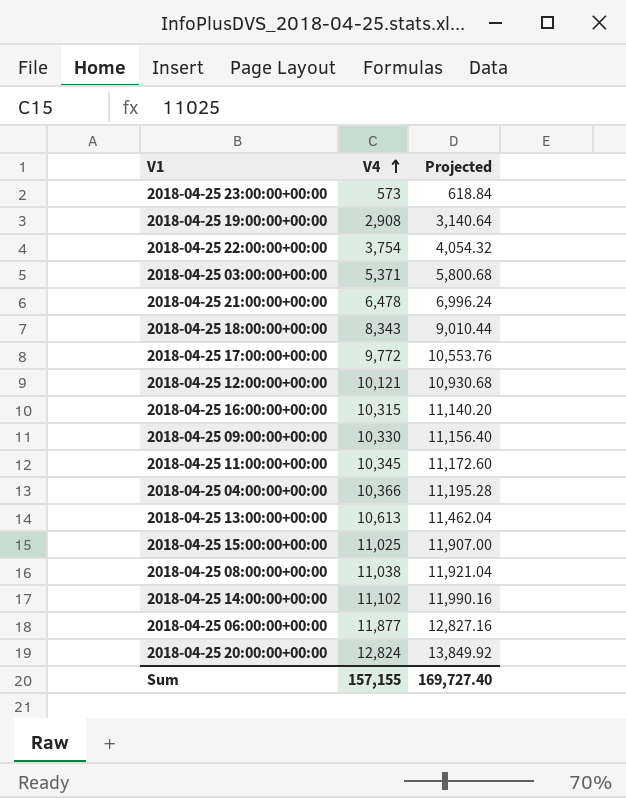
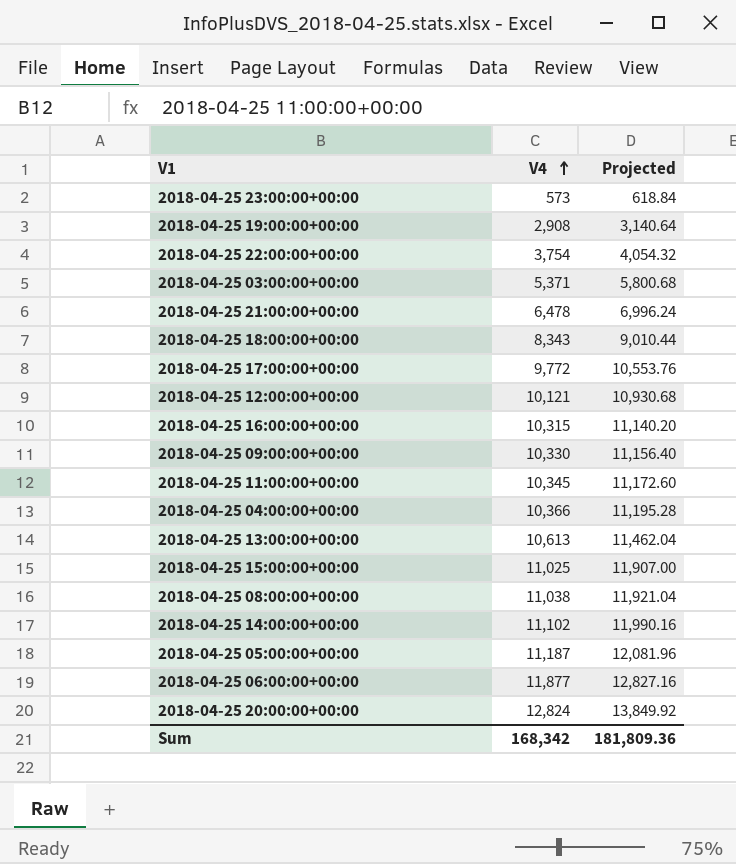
row 2018-04-25 05:00:00+00:00: none -> 11,187 | 12,081.96
Sum | V4: 157,155 -> 168,342
Sum | Projected: 169,727.40 -> 181,809.36

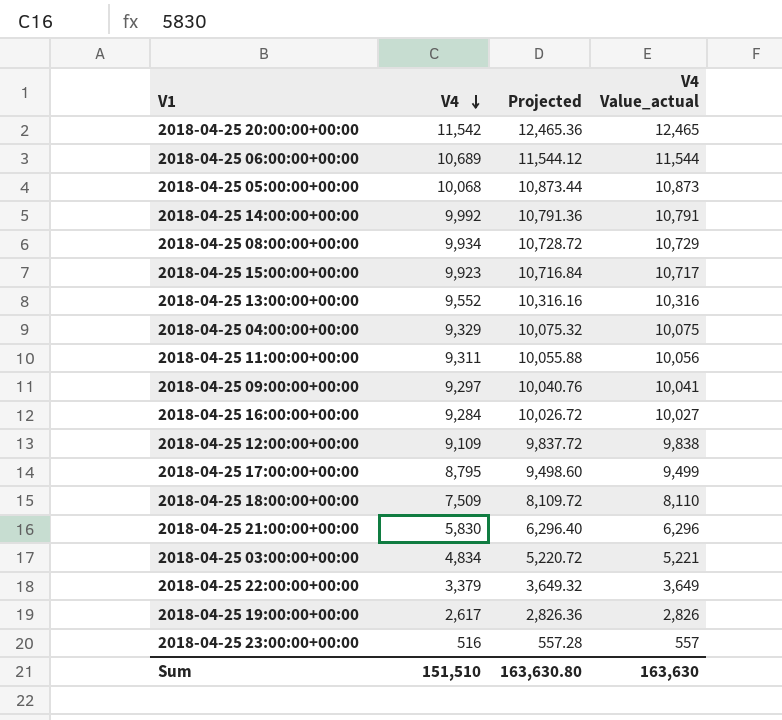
row order: V4 ascending -> V4 descending
column V4 Value_actual | formula: none -> [V4] * 1.08
2018-04-25 20:00:00+00:00 | V4: 12,824 -> 11,542
2018-04-25 20:00:00+00:00 | Projected: 13,849.92 -> 12,465.36
2018-04-25 06:00:00+00:00 | V4: 11,877 -> 10,689
2018-04-25 06:00:00+00:00 | Projected: 12,827.16 -> 11,544.12
2018-04-25 05:00:00+00:00 | V4: 11,187 -> 10,068
2018-04-25 05:00:00+00:00 | Projected: 12,081.96 -> 10,873.44
2018-04-25 14:00:00+00:00 | V4: 11,102 -> 9,992
2018-04-25 14:00:00+00:00 | Projected: 11,990.16 -> 10,791.36
2018-04-25 08:00:00+00:00 | V4: 11,038 -> 9,934
2018-04-25 08:00:00+00:00 | Projected: 11,921.04 -> 10,728.72
2018-04-25 15:00:00+00:00 | V4: 11,025 -> 9,923
2018-04-25 15:00:00+00:00 | Projected: 11,907.00 -> 10,716.84
2018-04-25 13:00:00+00:00 | V4: 10,613 -> 9,552
2018-04-25 13:00:00+00:00 | Projected: 11,462.04 -> 10,316.16
2018-04-25 04:00:00+00:00 | V4: 10,366 -> 9,329
2018-04-25 04:00:00+00:00 | Projected: 11,195.28 -> 10,075.32
2018-04-25 11:00:00+00:00 | V4: 10,345 -> 9,311
2018-04-25 11:00:00+00:00 | Projected: 11,172.60 -> 10,055.88
2018-04-25 09:00:00+00:00 | V4: 10,330 -> 9,297
2018-04-25 09:00:00+00:00 | Projected: 11,156.40 -> 10,040.76
2018-04-25 16:00:00+00:00 | V4: 10,315 -> 9,284
2018-04-25 16:00:00+00:00 | Projected: 11,140.20 -> 10,026.72
2018-04-25 12:00:00+00:00 | V4: 10,121 -> 9,109
2018-04-25 12:00:00+00:00 | Projected: 10,930.68 -> 9,837.72
2018-04-25 17:00:00+00:00 | V4: 9,772 -> 8,795
2018-04-25 17:00:00+00:00 | Projected: 10,553.76 -> 9,498.60
2018-04-25 18:00:00+00:00 | V4: 8,343 -> 7,509
2018-04-25 18:00:00+00:00 | Projected: 9,010.44 -> 8,109.72
2018-04-25 21:00:00+00:00 | V4: 6,478 -> 5,830
2018-04-25 21:00:00+00:00 | Projected: 6,996.24 -> 6,296.40
2018-04-25 03:00:00+00:00 | V4: 5,371 -> 4,834
2018-04-25 03:00:00+00:00 | Projected: 5,800.68 -> 5,220.72
2018-04-25 22:00:00+00:00 | V4: 3,754 -> 3,379
2018-04-25 22:00:00+00:00 | Projected: 4,054.32 -> 3,649.32
2018-04-25 19:00:00+00:00 | V4: 2,908 -> 2,617
2018-04-25 19:00:00+00:00 | Projected: 3,140.64 -> 2,826.36
2018-04-25 23:00:00+00:00 | V4: 573 -> 516
2018-04-25 23:00:00+00:00 | Projected: 618.84 -> 557.28
Sum | V4: 168,342 -> 151,510
Sum | Projected: 181,809.36 -> 163,630.80

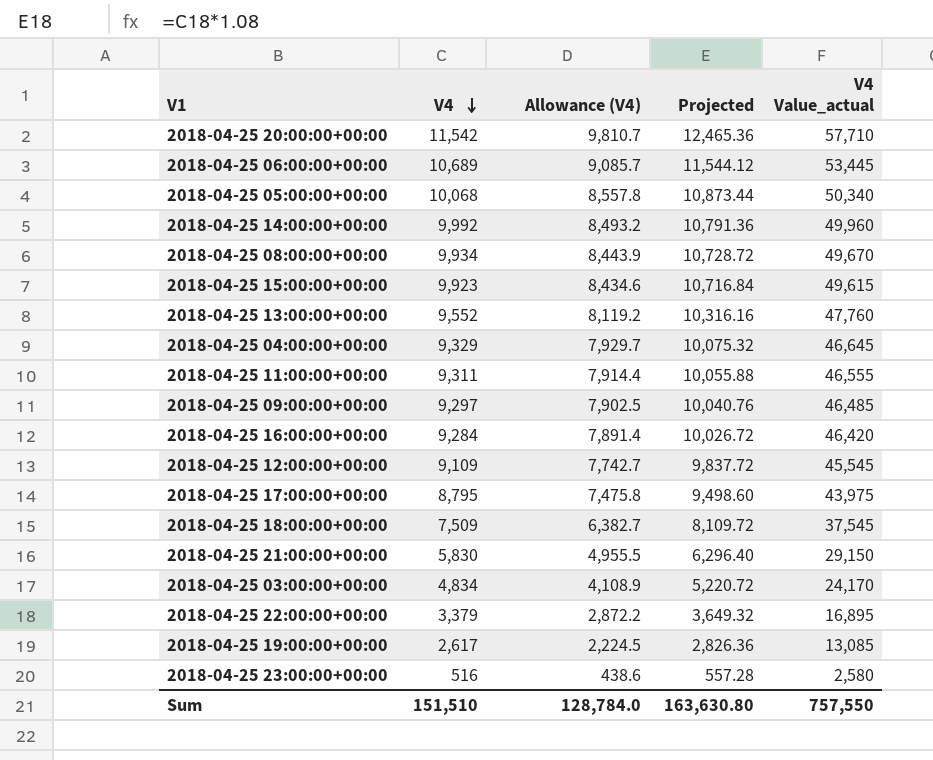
column Allowance (V4) | formula: none -> [V4] * 0.85
column V4 Value_actual | formula: [V4] * 1.08 -> [V4] * 5
Sum | V4 Value_actual: 163,630 -> 757,550

